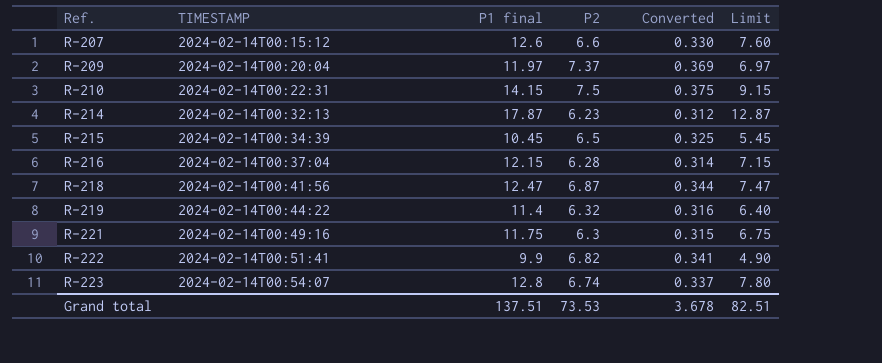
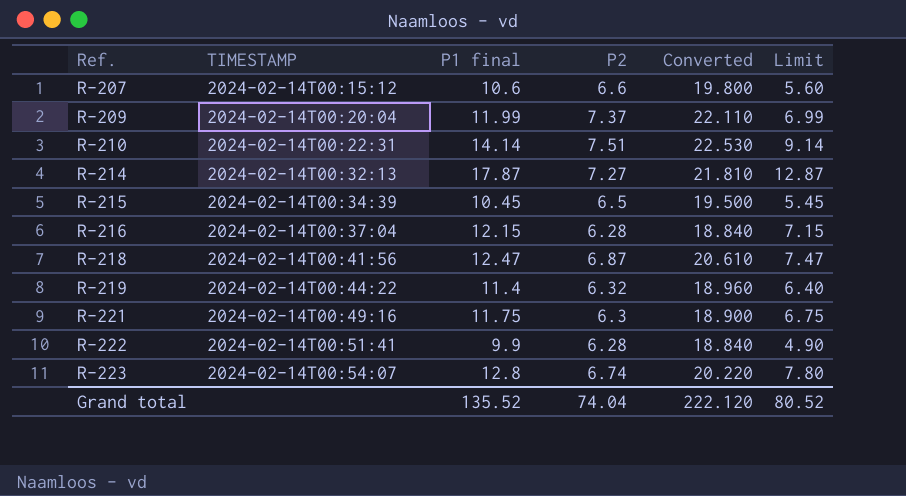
column Converted | formula: [P2] * 0.05 -> [P2] * 3
R-207 | P1 final: 12.6 -> 10.6
R-207 | Limit: 7.60 -> 5.60
R-209 | P1 final: 11.97 -> 11.99
R-209 | Limit: 6.97 -> 6.99
R-210 | P1 final: 14.15 -> 14.14
R-210 | P2: 7.5 -> 7.51
R-210 | Limit: 9.15 -> 9.14
R-214 | P2: 6.23 -> 7.27
R-222 | P2: 6.82 -> 6.28
Grand total | P1 final: 137.51 -> 135.52
Grand total | P2: 73.53 -> 74.04
Grand total | Converted: 3.678 -> 222.120
Grand total | Limit: 82.51 -> 80.52

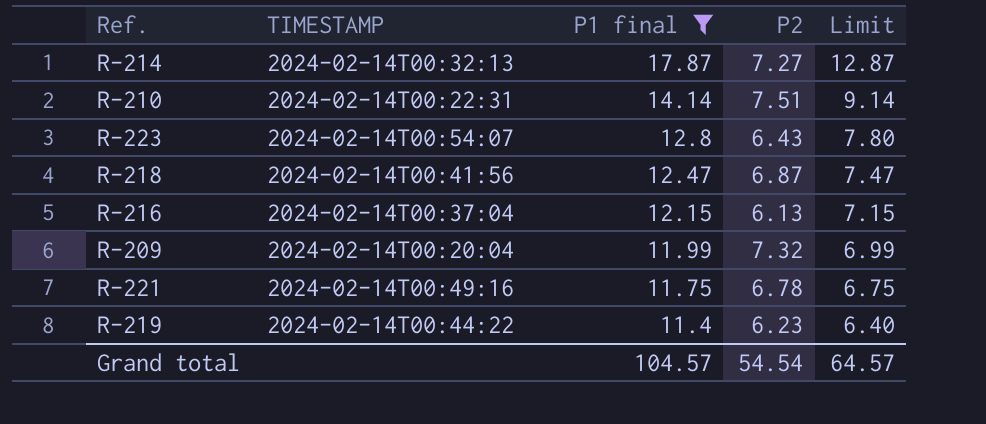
filter: none -> P1 final >= 11.4
row order: Ref. ascending -> P1 final descending
column Converted | formula: [P2] * 3 -> none
R-223 | P2: 6.74 -> 6.43
R-216 | P2: 6.28 -> 6.13
R-209 | P2: 7.37 -> 7.32
R-221 | P2: 6.3 -> 6.78
R-219 | P2: 6.32 -> 6.23
Grand total | P1 final: 135.52 -> 104.57
Grand total | P2: 74.04 -> 54.54
Grand total | Limit: 80.52 -> 64.57

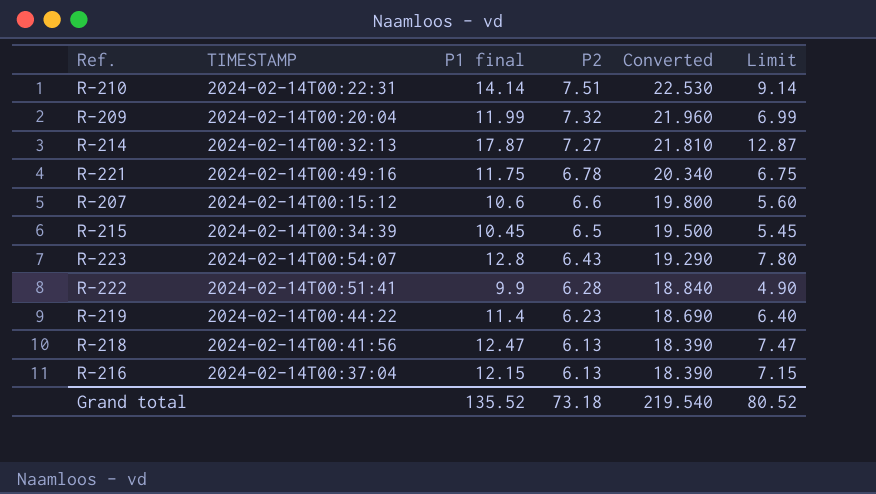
filter: P1 final >= 11.4 -> none
row order: P1 final descending -> P2 descending
column Converted | formula: none -> [P2] * 3
R-218 | P2: 6.87 -> 6.13
Grand total | P1 final: 104.57 -> 135.52
Grand total | P2: 54.54 -> 73.18
Grand total | Limit: 64.57 -> 80.52

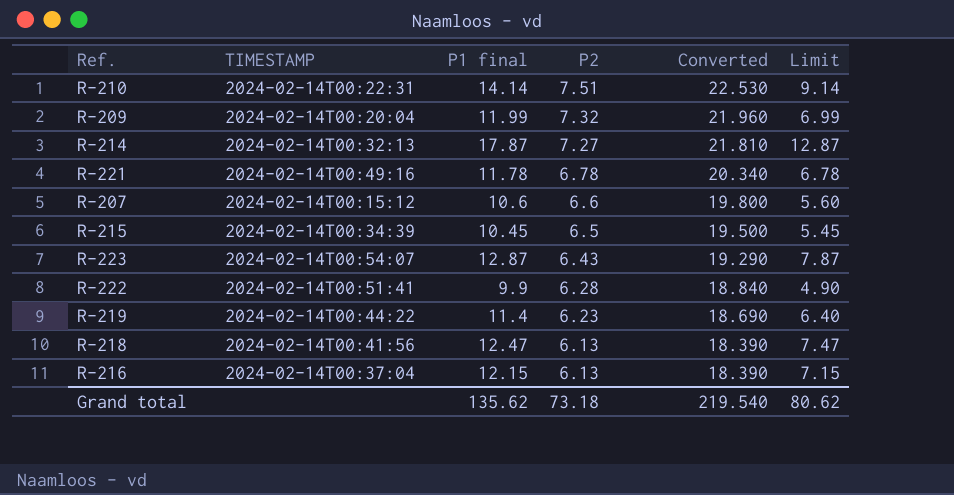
R-221 | P1 final: 11.75 -> 11.78
R-221 | Limit: 6.75 -> 6.78
R-223 | P1 final: 12.8 -> 12.87
R-223 | Limit: 7.80 -> 7.87
Grand total | P1 final: 135.52 -> 135.62
Grand total | Limit: 80.52 -> 80.62

